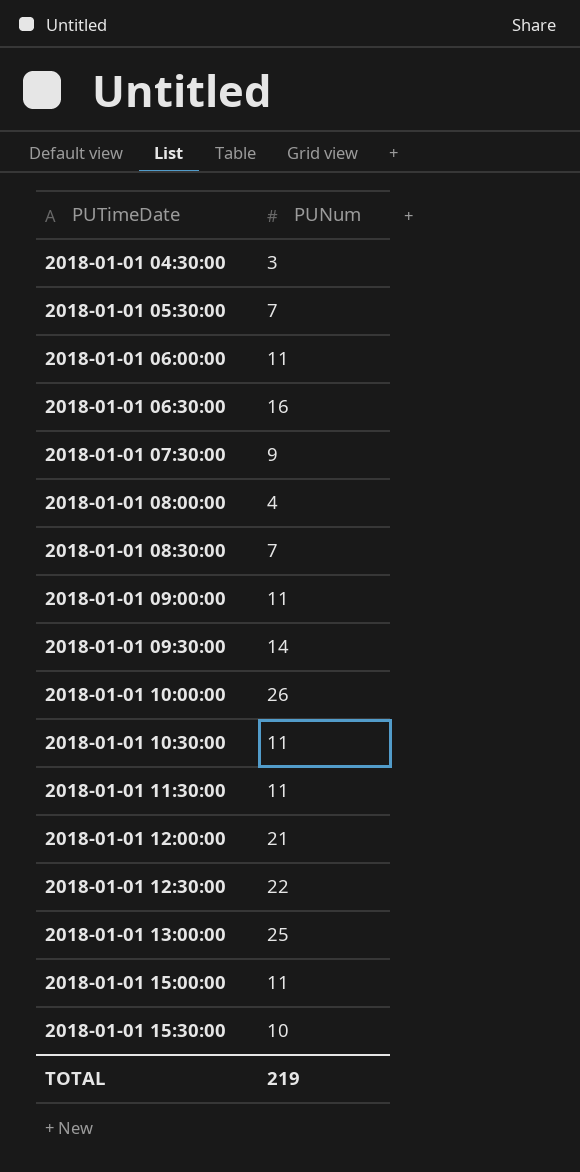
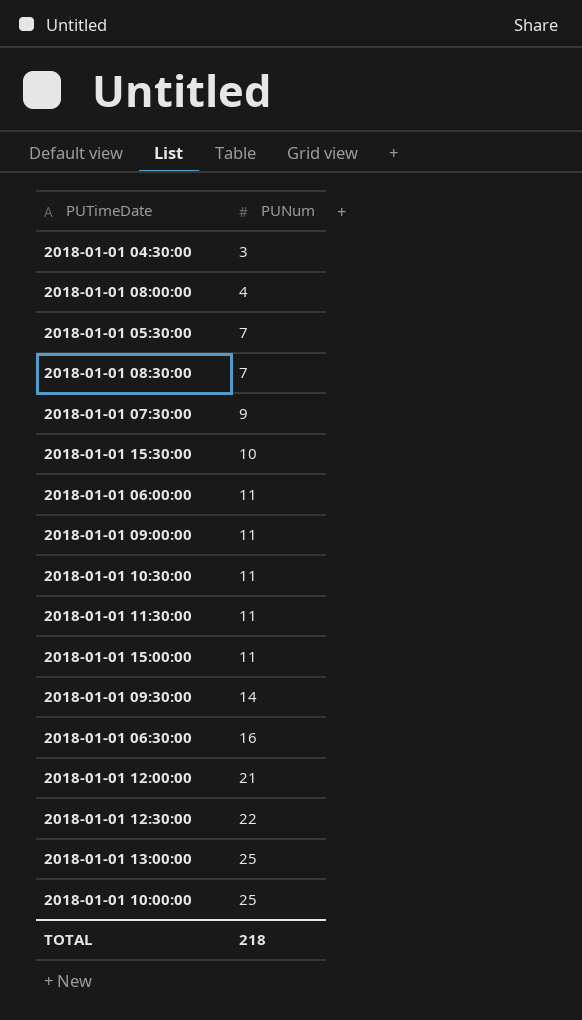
row order: PUTimeDate ascending -> PUNum ascending
2018-01-01 10:00:00 | PUNum: 26 -> 25
TOTAL | PUNum: 219 -> 218

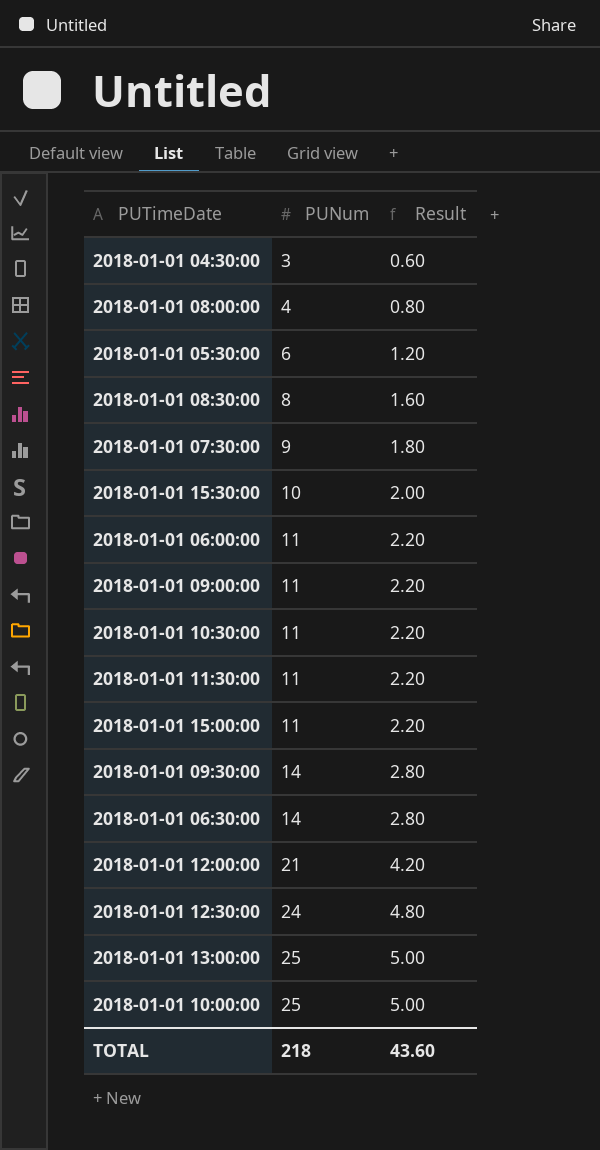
column Result | formula: none -> [PUNum] * 0.2
2018-01-01 05:30:00 | PUNum: 7 -> 6
2018-01-01 08:30:00 | PUNum: 7 -> 8
2018-01-01 06:30:00 | PUNum: 16 -> 14
2018-01-01 12:30:00 | PUNum: 22 -> 24

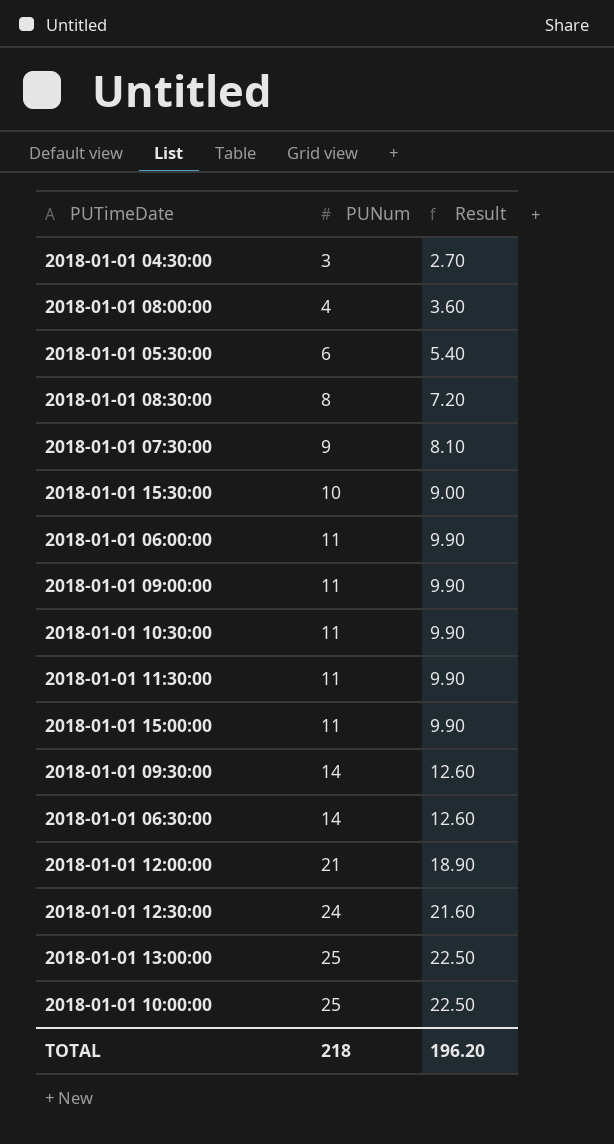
column Result | formula: [PUNum] * 0.2 -> [PUNum] * 0.9
TOTAL | Result: 43.60 -> 196.20

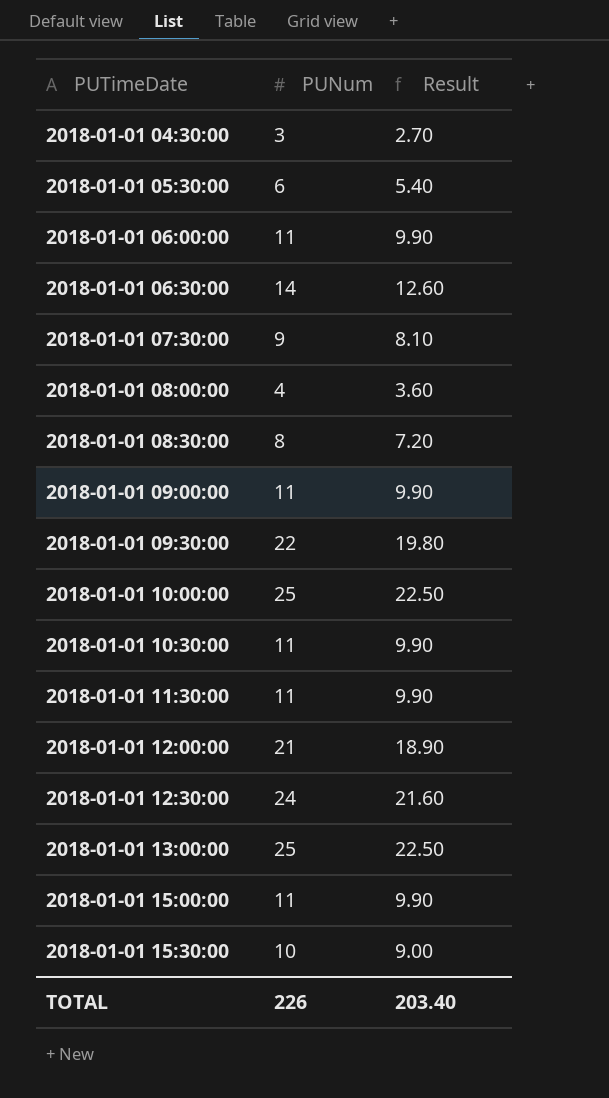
row order: PUNum ascending -> PUTimeDate ascending
2018-01-01 09:30:00 | PUNum: 14 -> 22
2018-01-01 09:30:00 | Result: 12.60 -> 19.80
TOTAL | PUNum: 218 -> 226
TOTAL | Result: 196.20 -> 203.40

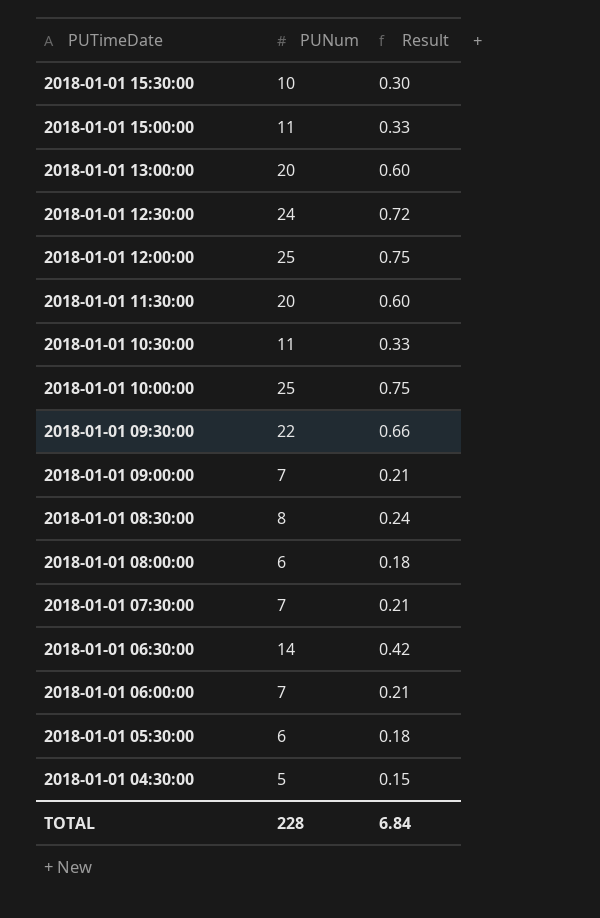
row order: PUTimeDate ascending -> PUTimeDate descending
column Result | formula: [PUNum] * 0.9 -> [PUNum] * 0.03
2018-01-01 13:00:00 | PUNum: 25 -> 20
2018-01-01 12:00:00 | PUNum: 21 -> 25
2018-01-01 11:30:00 | PUNum: 11 -> 20
2018-01-01 09:00:00 | PUNum: 11 -> 7
2018-01-01 08:00:00 | PUNum: 4 -> 6
2018-01-01 07:30:00 | PUNum: 9 -> 7
2018-01-01 06:00:00 | PUNum: 11 -> 7
2018-01-01 04:30:00 | PUNum: 3 -> 5
TOTAL | PUNum: 226 -> 228
TOTAL | Result: 203.40 -> 6.84

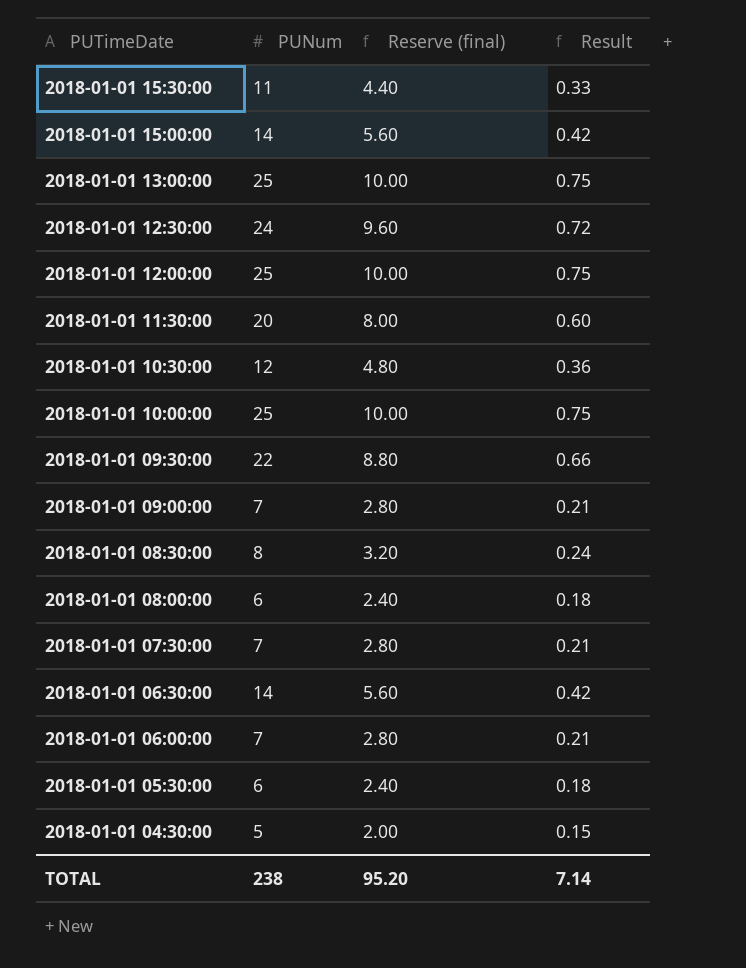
column Reserve (final) | formula: none -> [PUNum] * 0.4
2018-01-01 15:30:00 | PUNum: 10 -> 11
2018-01-01 15:30:00 | Result: 0.30 -> 0.33
2018-01-01 15:00:00 | PUNum: 11 -> 14
2018-01-01 15:00:00 | Result: 0.33 -> 0.42
2018-01-01 13:00:00 | PUNum: 20 -> 25
2018-01-01 13:00:00 | Result: 0.60 -> 0.75
2018-01-01 10:30:00 | PUNum: 11 -> 12
2018-01-01 10:30:00 | Result: 0.33 -> 0.36
TOTAL | PUNum: 228 -> 238
TOTAL | Result: 6.84 -> 7.14

